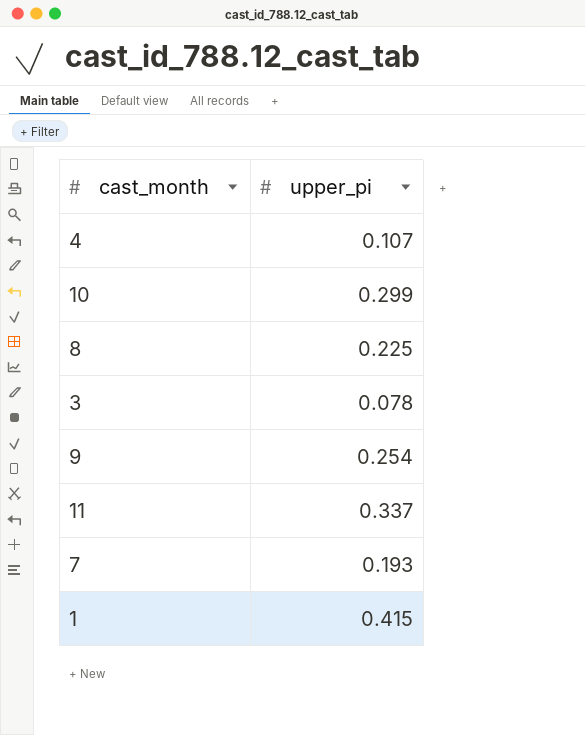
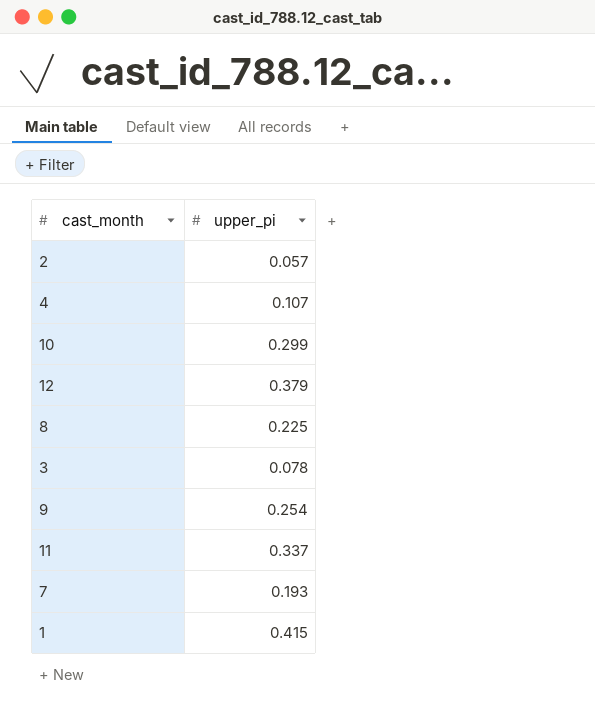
row 2: none -> 0.057
row 12: none -> 0.379

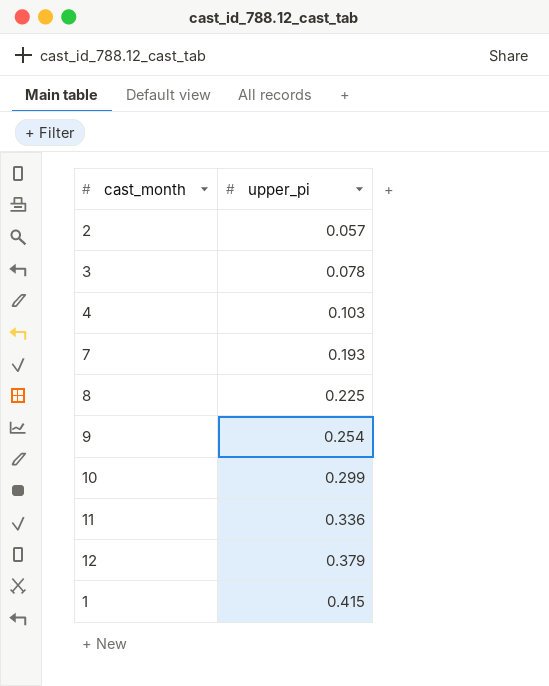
row order: none -> upper_pi ascending
4 | upper_pi: 0.107 -> 0.103
11 | upper_pi: 0.337 -> 0.336

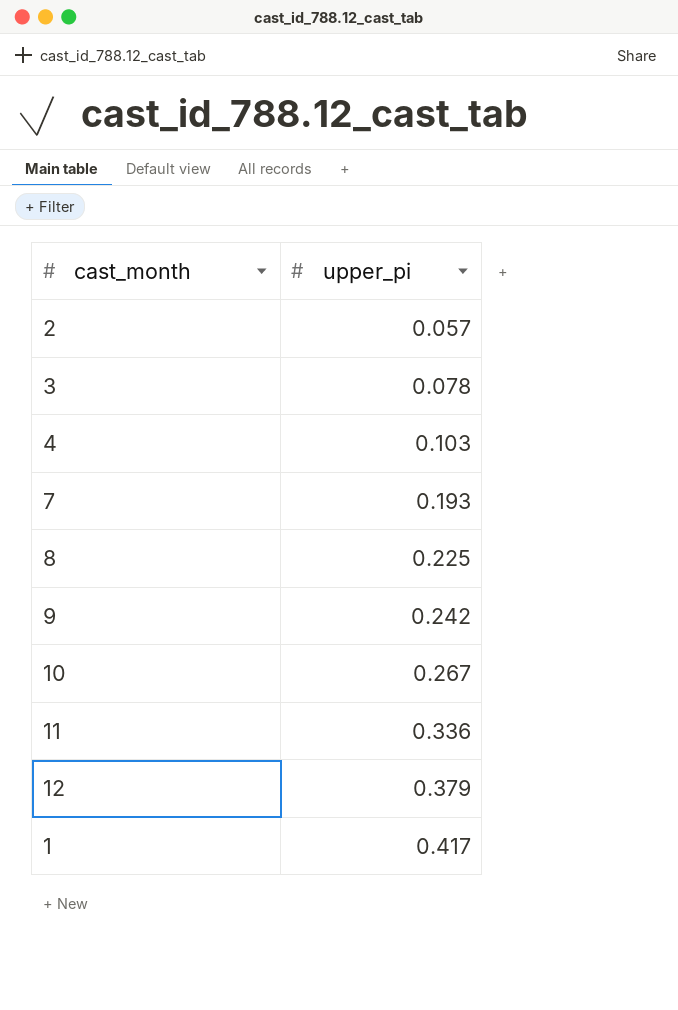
9 | upper_pi: 0.254 -> 0.242
10 | upper_pi: 0.299 -> 0.267
1 | upper_pi: 0.415 -> 0.417

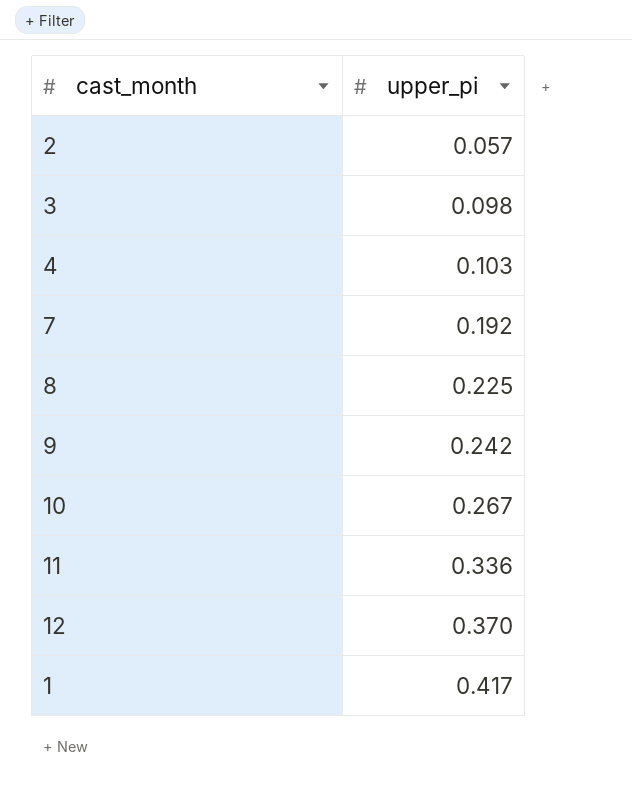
3 | upper_pi: 0.078 -> 0.098
7 | upper_pi: 0.193 -> 0.192
12 | upper_pi: 0.379 -> 0.370

